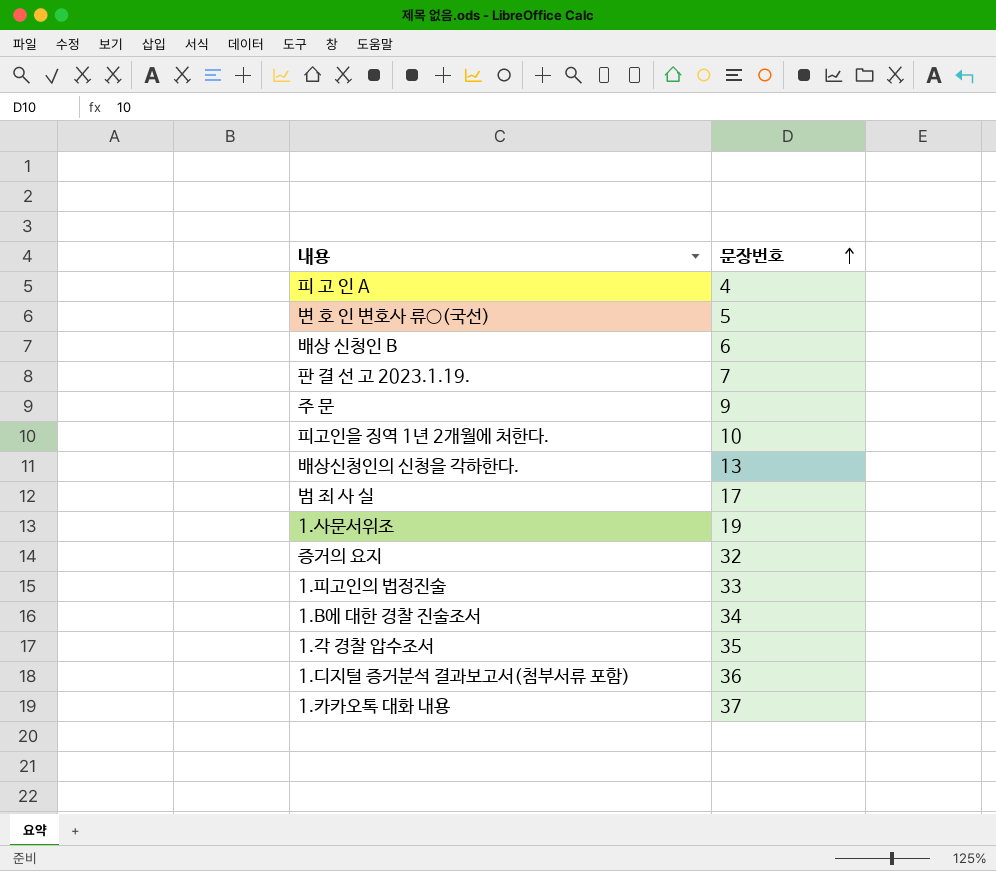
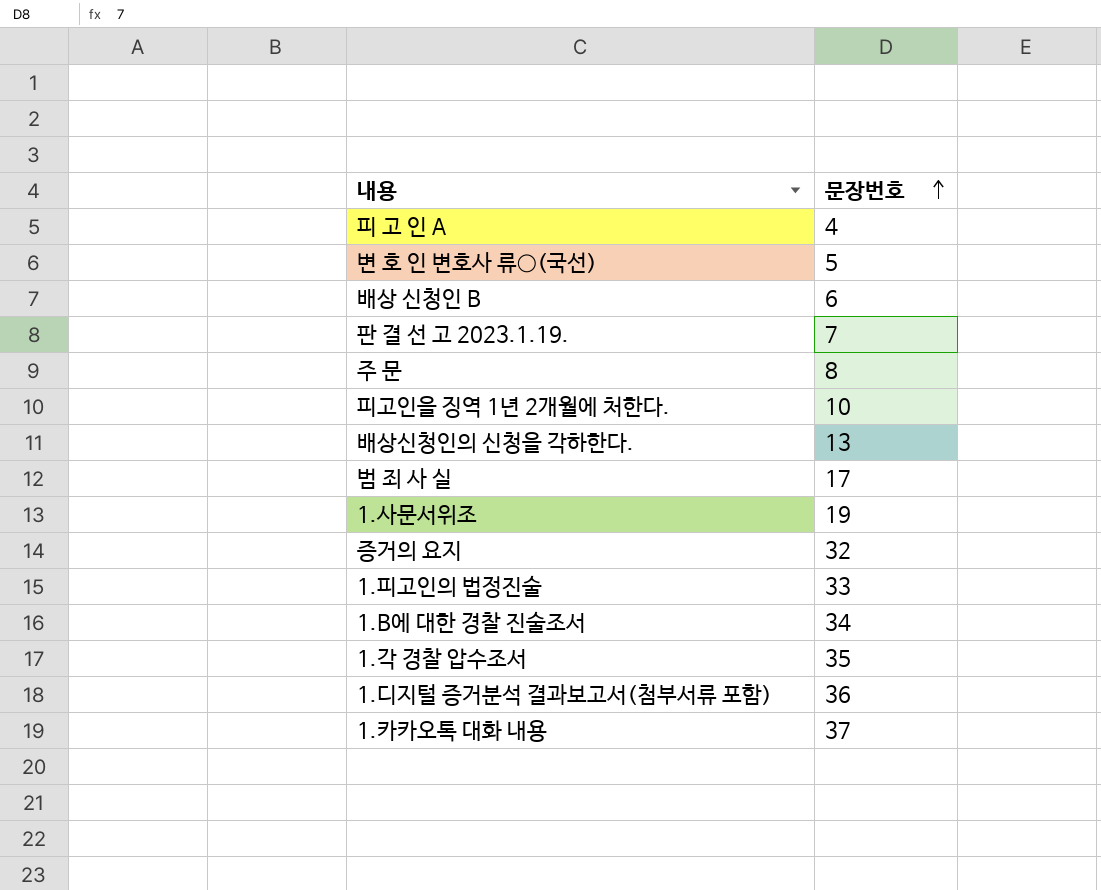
주 문 | 문장번호: 9 -> 8

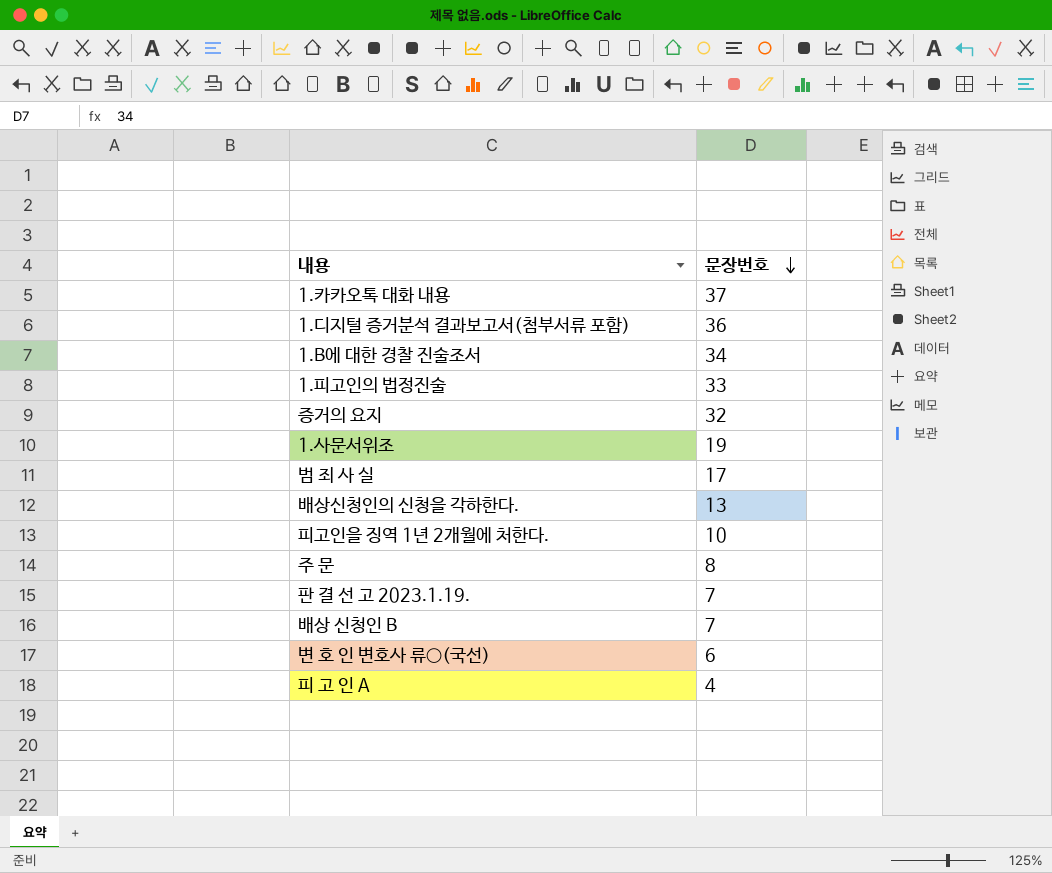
row order: 문장번호 ascending -> 문장번호 descending
row 1.각 경찰 압수조서: 35 -> none
배상 신청인 B | 문장번호: 6 -> 7
변 호 인 변호사 류○(국선) | 문장번호: 5 -> 6

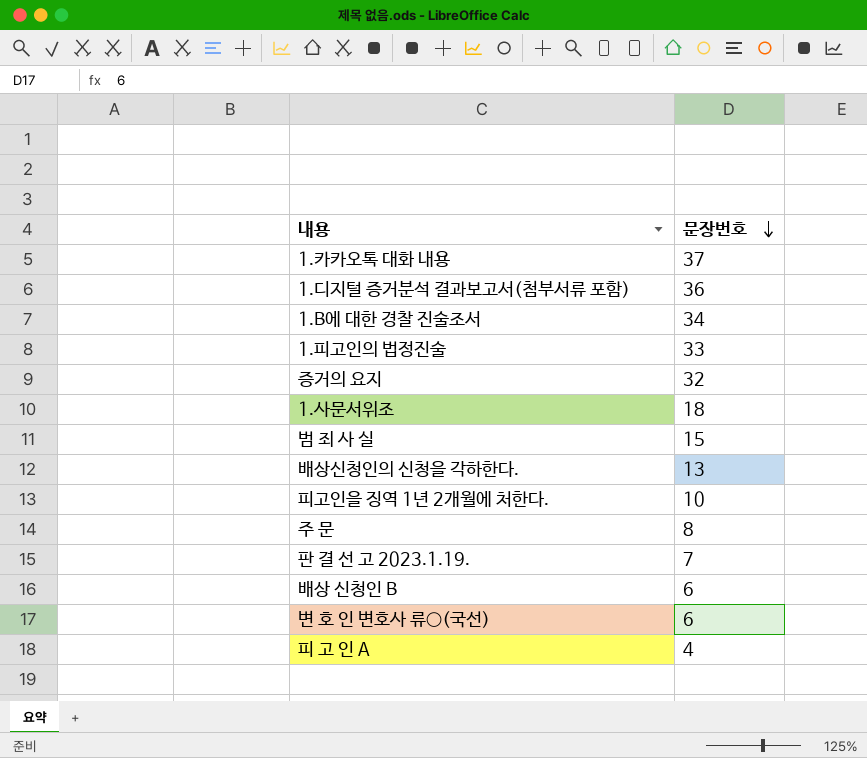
1.사문서위조 | 문장번호: 19 -> 18
범 죄 사 실 | 문장번호: 17 -> 15
배상 신청인 B | 문장번호: 7 -> 6

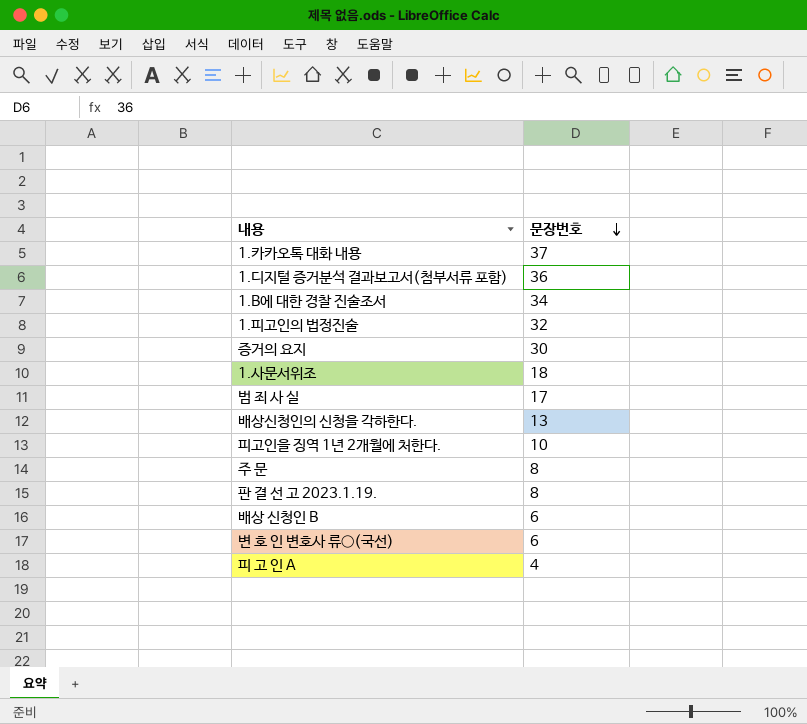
1.피고인의 법정진술 | 문장번호: 33 -> 32
증거의 요지 | 문장번호: 32 -> 30
범 죄 사 실 | 문장번호: 15 -> 17
판 결 선 고 2023.1.19. | 문장번호: 7 -> 8

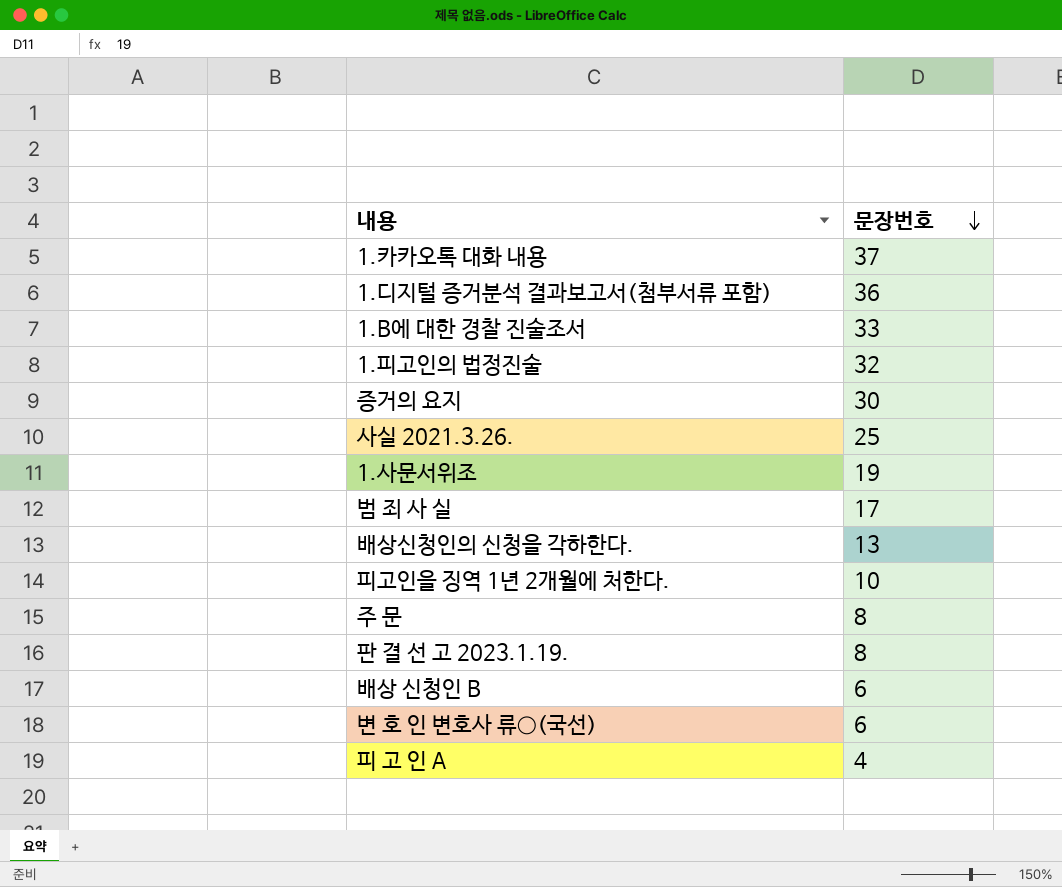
1.B에 대한 경찰 진술조서 | 문장번호: 34 -> 33
row 사실 2021.3.26.: none -> 25
1.사문서위조 | 문장번호: 18 -> 19

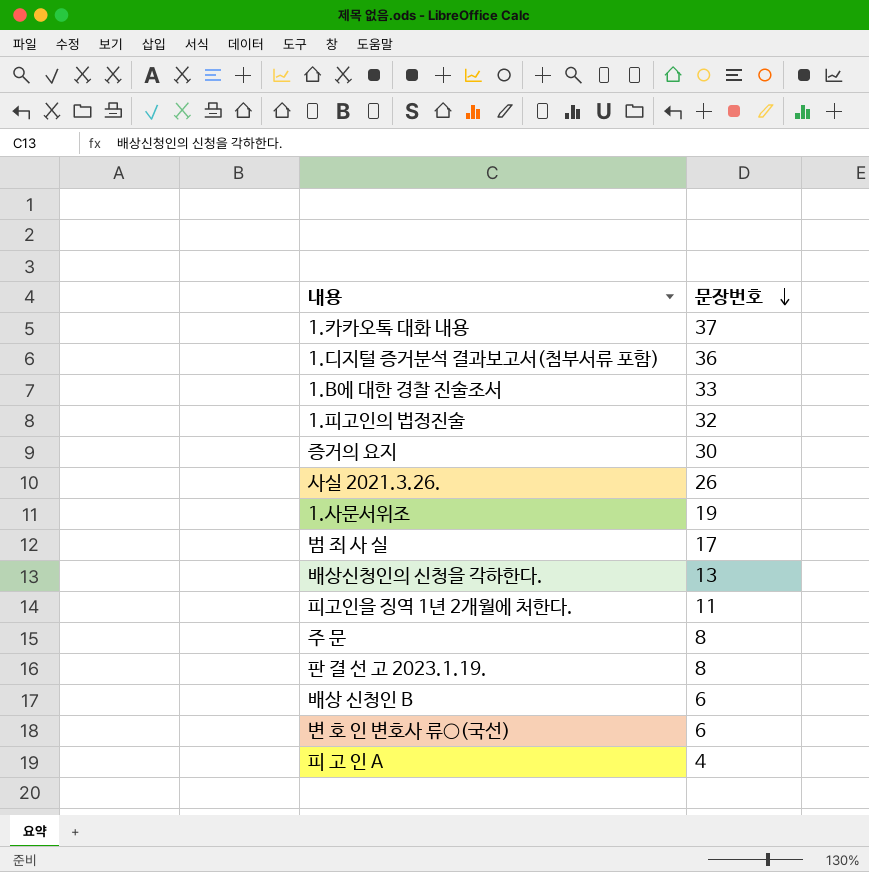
사실 2021.3.26. | 문장번호: 25 -> 26
피고인을 징역 1년 2개월에 처한다. | 문장번호: 10 -> 11

